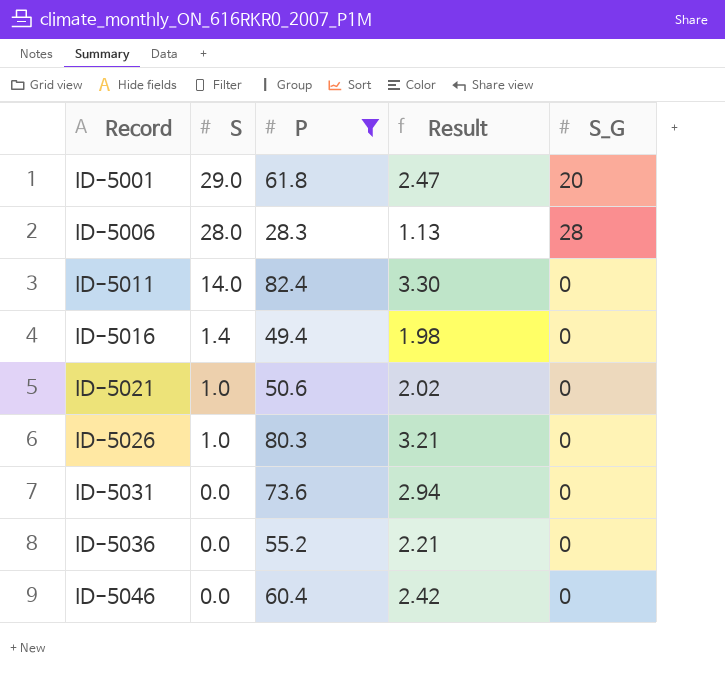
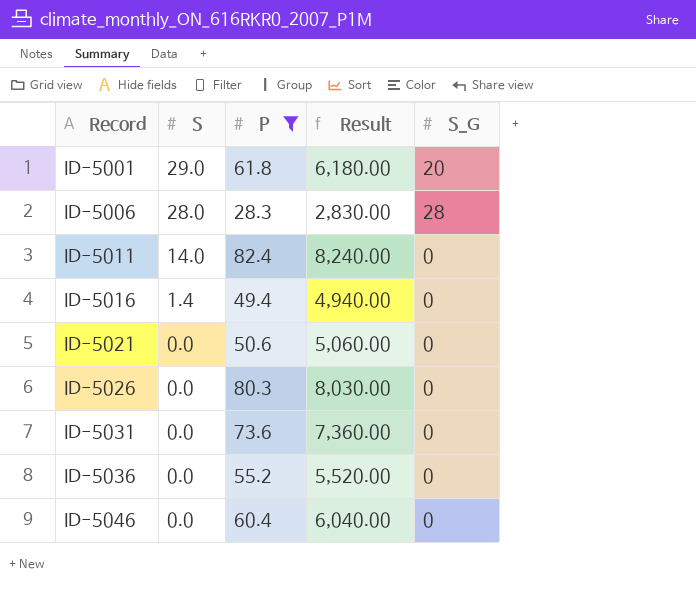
column Result | formula: [P] * 0.04 -> [P] * 100
ID-5021 | S: 1.0 -> 0.0
ID-5026 | S: 1.0 -> 0.0

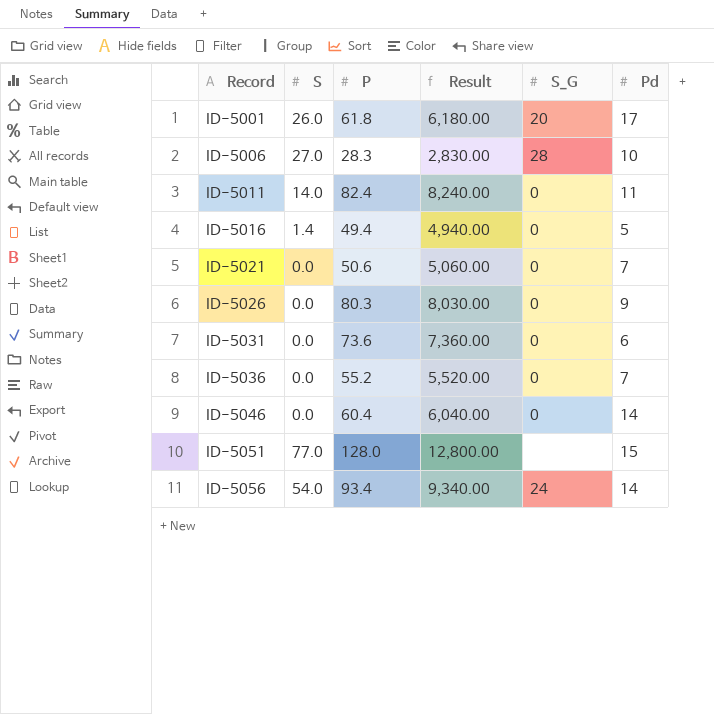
filter: P <= 82.4 -> none
column Pd | position: none -> 6
ID-5001 | S: 29.0 -> 26.0
ID-5006 | S: 28.0 -> 27.0

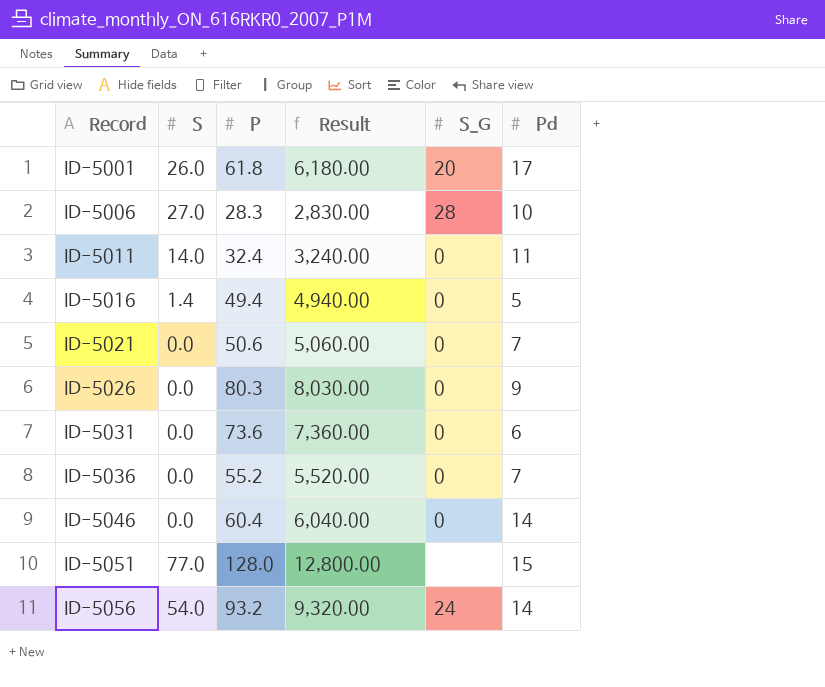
ID-5011 | P: 82.4 -> 32.4
ID-5011 | Result: 8,240.00 -> 3,240.00
ID-5056 | P: 93.4 -> 93.2
ID-5056 | Result: 9,340.00 -> 9,320.00

